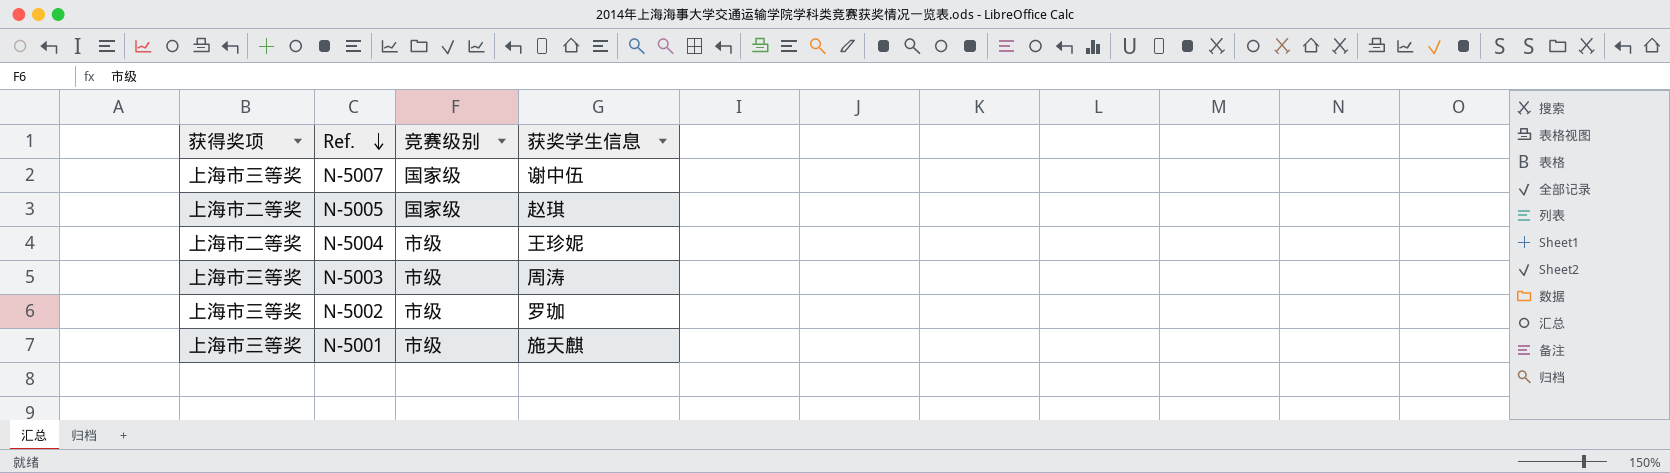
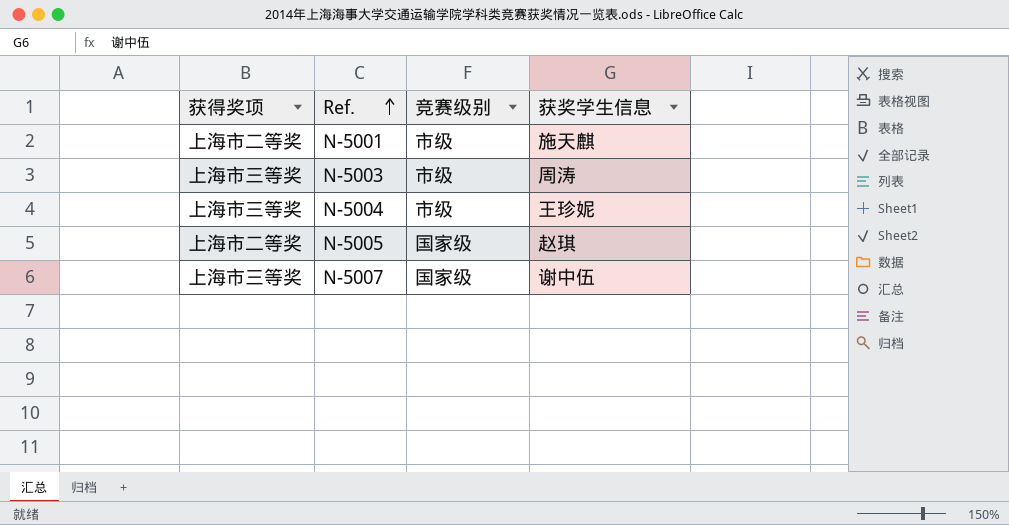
row order: Ref. descending -> Ref. ascending
row N-5002: 上海市三等奖 | 市级 | 罗珈 -> none
N-5001 | 获得奖项: 上海市三等奖 -> 上海市二等奖
N-5004 | 获得奖项: 上海市二等奖 -> 上海市三等奖

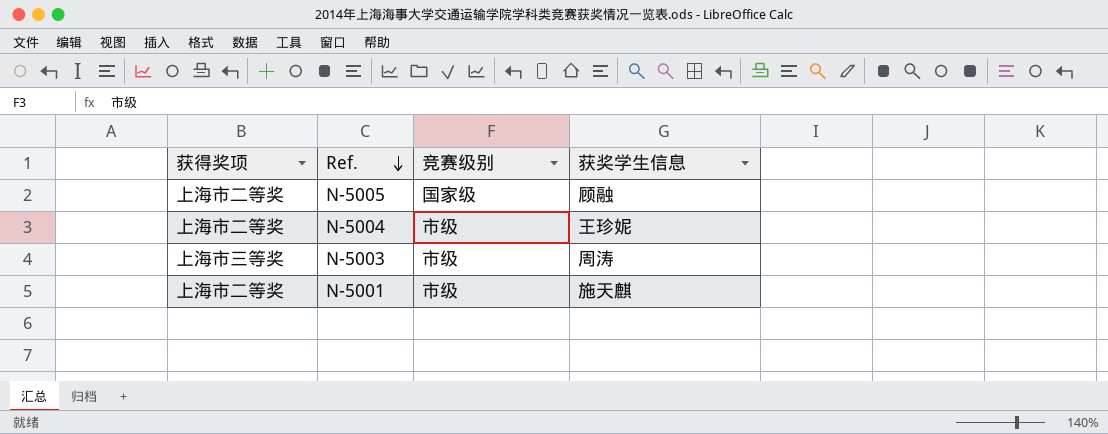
row order: Ref. ascending -> Ref. descending
row N-5007: 上海市三等奖 | 国家级 | 谢中伍 -> none
N-5005 | 获奖学生信息: 赵琪 -> 顾融
N-5004 | 获得奖项: 上海市三等奖 -> 上海市二等奖

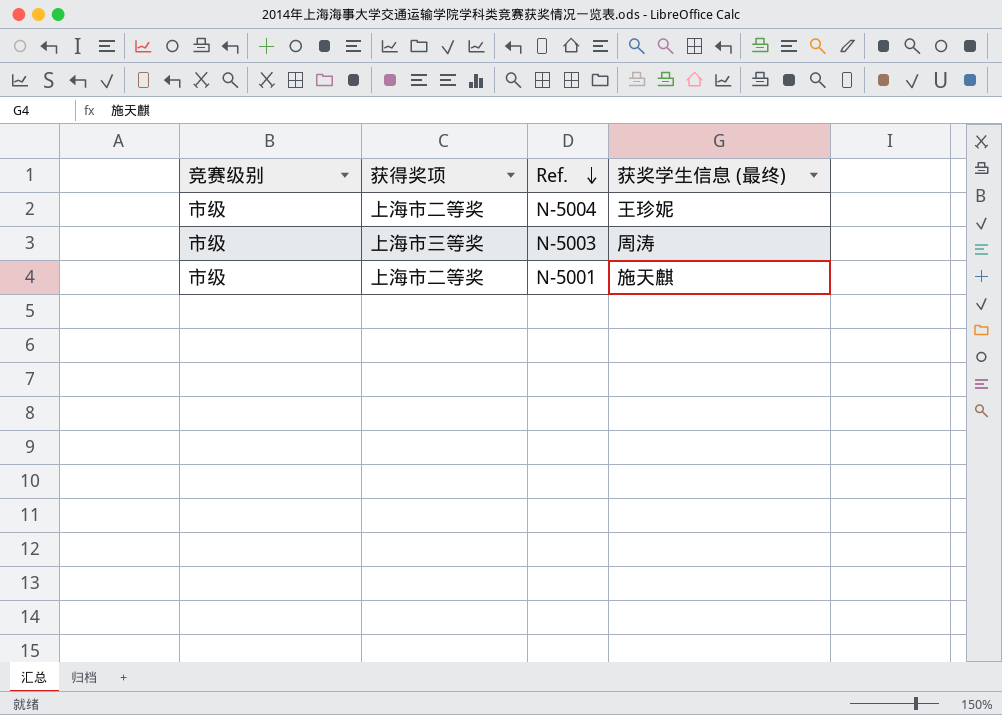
column 竞赛级别 | position: 3 -> 1
column name: 获奖学生信息 -> 获奖学生信息 (最终)
row N-5005: 上海市二等奖 | 国家级 | 顾融 -> none

